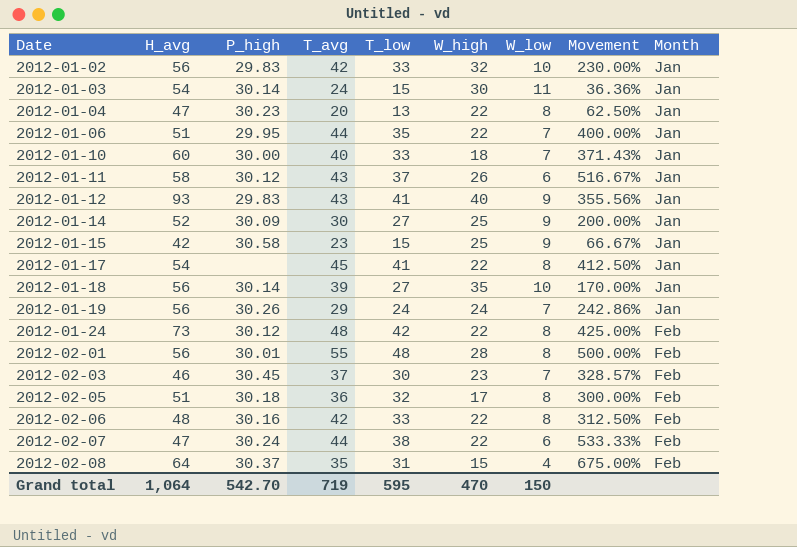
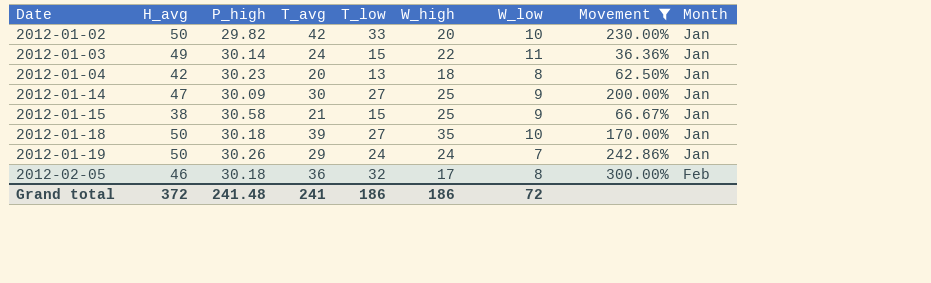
filter: none -> Movement <= 300.00%
2012-01-02 | H_avg: 56 -> 50
2012-01-02 | P_high: 29.83 -> 29.82
2012-01-02 | W_high: 32 -> 20
2012-01-03 | H_avg: 54 -> 49
2012-01-03 | W_high: 30 -> 22
2012-01-04 | H_avg: 47 -> 42
2012-01-04 | W_high: 22 -> 18
2012-01-14 | H_avg: 52 -> 47
2012-01-15 | H_avg: 42 -> 38
2012-01-15 | T_avg: 23 -> 21
2012-01-18 | H_avg: 56 -> 50
2012-01-18 | P_high: 30.14 -> 30.18
2012-01-19 | H_avg: 56 -> 50
2012-02-05 | H_avg: 51 -> 46
Grand total | H_avg: 1,064 -> 372
Grand total | P_high: 542.70 -> 241.48
Grand total | T_avg: 719 -> 241
Grand total | T_low: 595 -> 186
Grand total | W_high: 470 -> 186
Grand total | W_low: 150 -> 72

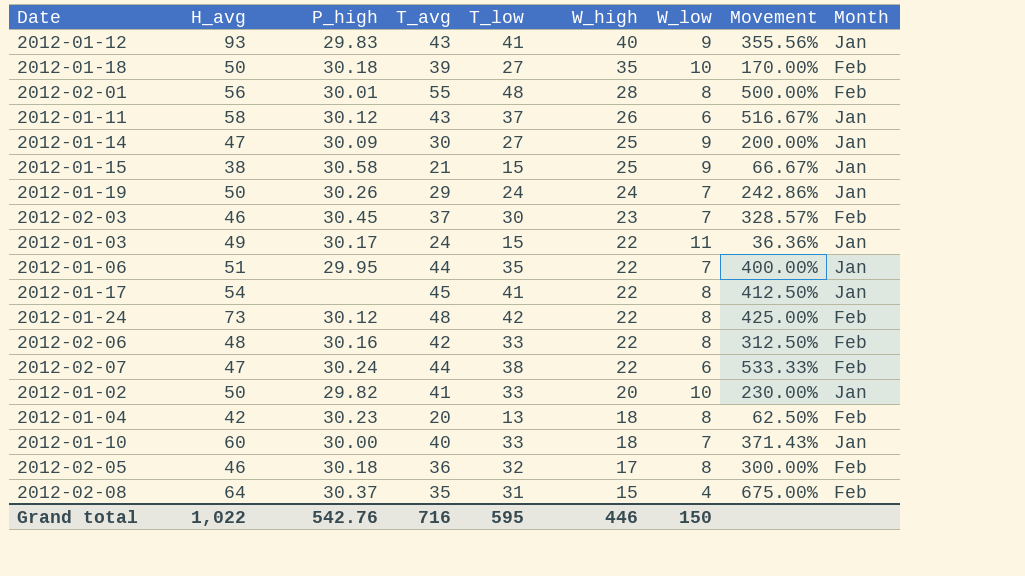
filter: Movement <= 300.00% -> none
row order: Date ascending -> W_high descending
2012-01-18 | Month: Jan -> Feb
2012-01-03 | P_high: 30.14 -> 30.17
2012-01-02 | T_avg: 42 -> 41
2012-01-04 | Month: Jan -> Feb
Grand total | H_avg: 372 -> 1,022
Grand total | P_high: 241.48 -> 542.76
Grand total | T_avg: 241 -> 716
Grand total | T_low: 186 -> 595
Grand total | W_high: 186 -> 446
Grand total | W_low: 72 -> 150

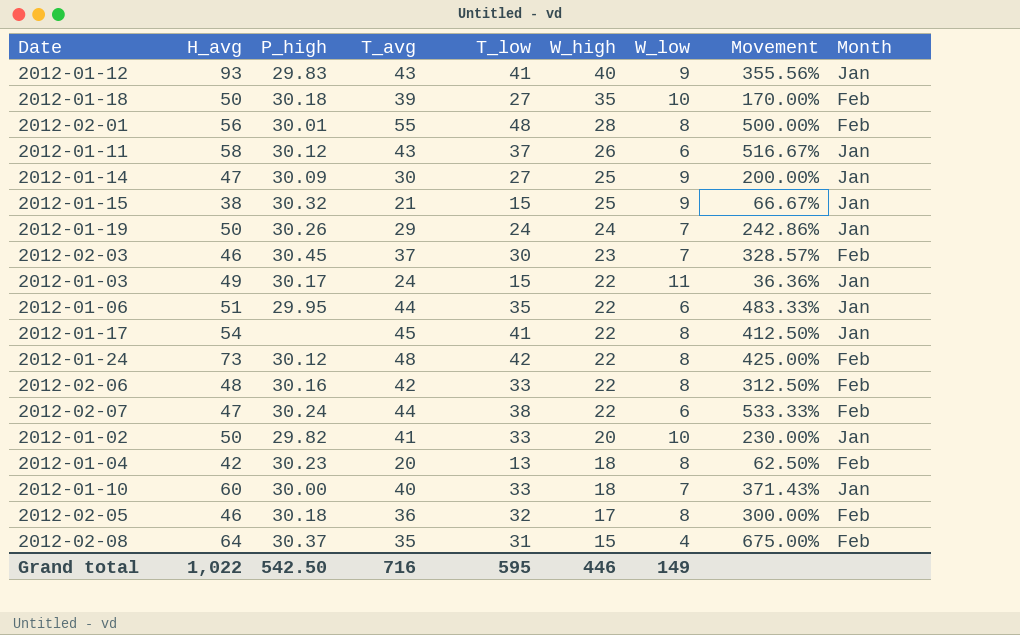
2012-01-15 | P_high: 30.58 -> 30.32
2012-01-06 | W_low: 7 -> 6
2012-01-06 | Movement: 400.00% -> 483.33%
Grand total | P_high: 542.76 -> 542.50
Grand total | W_low: 150 -> 149

